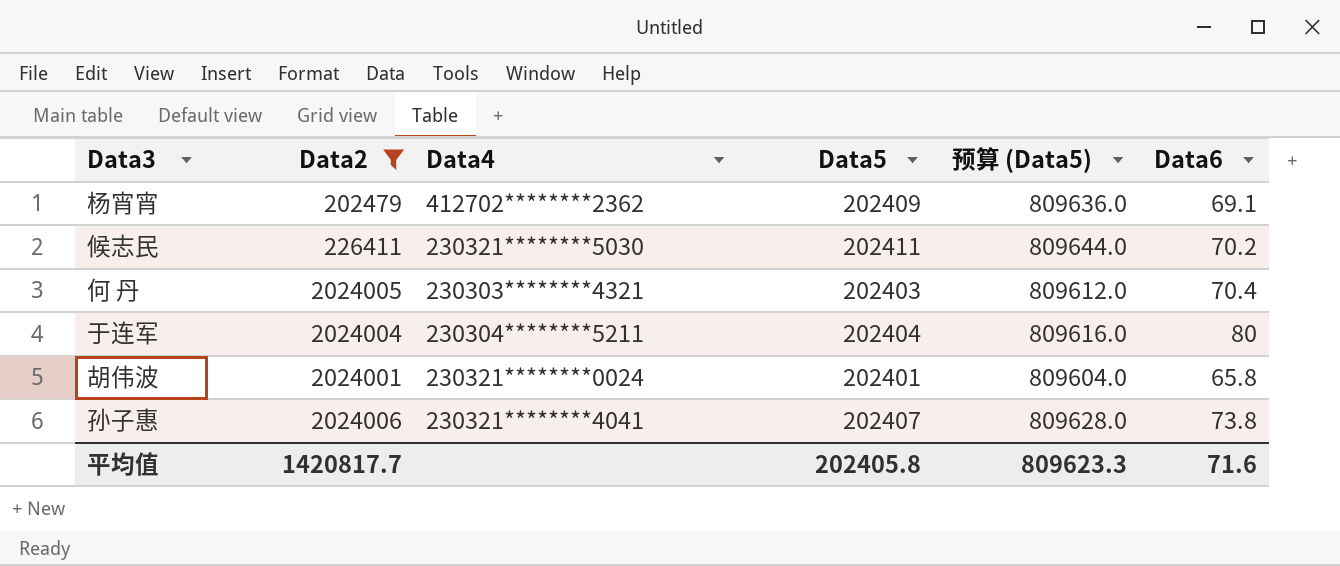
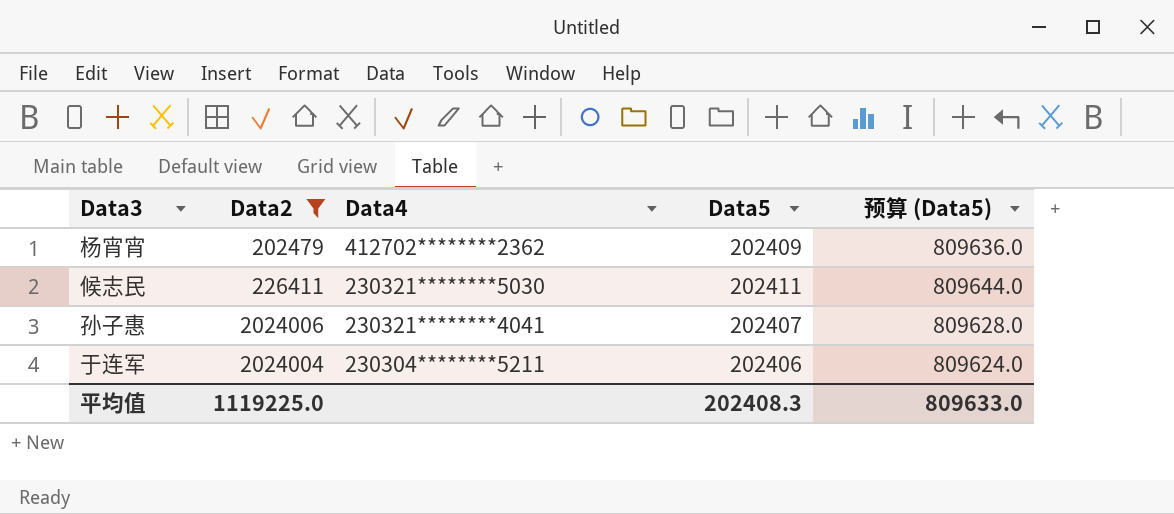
row order: none -> Data4 descending
column Data6 | position: 6 -> none
row 何 丹: 2024005 | 230303********4321 | 202403 | 809612.0 | 70.4 -> none
row 胡伟波: 2024001 | 230321********0024 | 202401 | 809604.0 | 65.8 -> none
于连军 | Data5: 202404 -> 202406
于连军 | 预算 (Data5): 809616.0 -> 809624.0
平均值 | Data2: 1420817.7 -> 1119225.0
平均值 | Data5: 202405.8 -> 202408.3
平均值 | 预算 (Data5): 809623.3 -> 809633.0

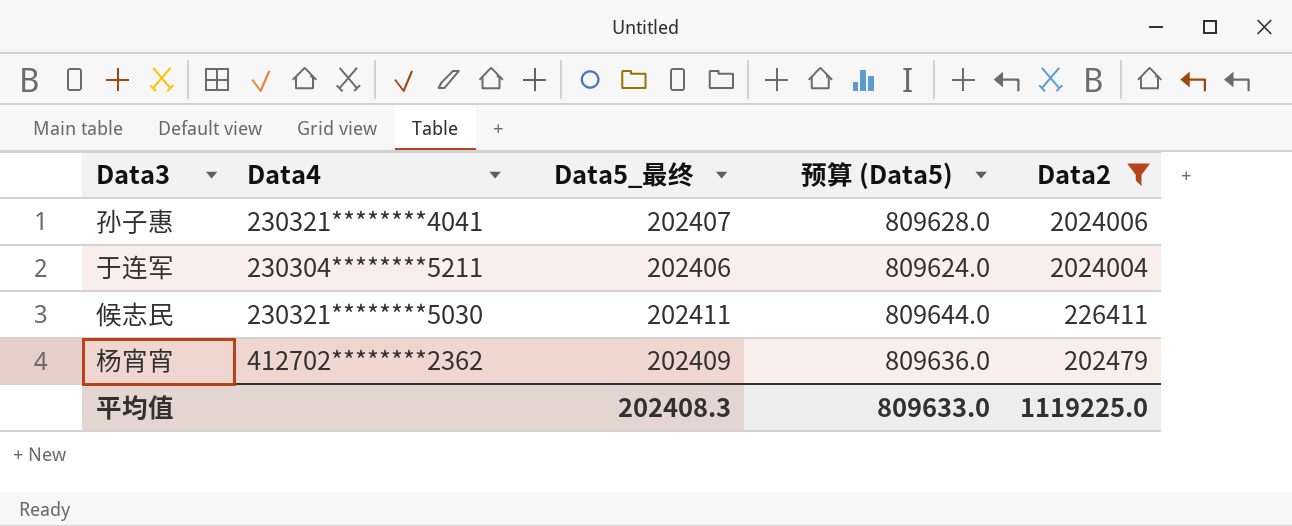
row order: Data4 descending -> Data2 descending
column name: Data5 -> Data5_最终
column Data2 | position: 2 -> 5

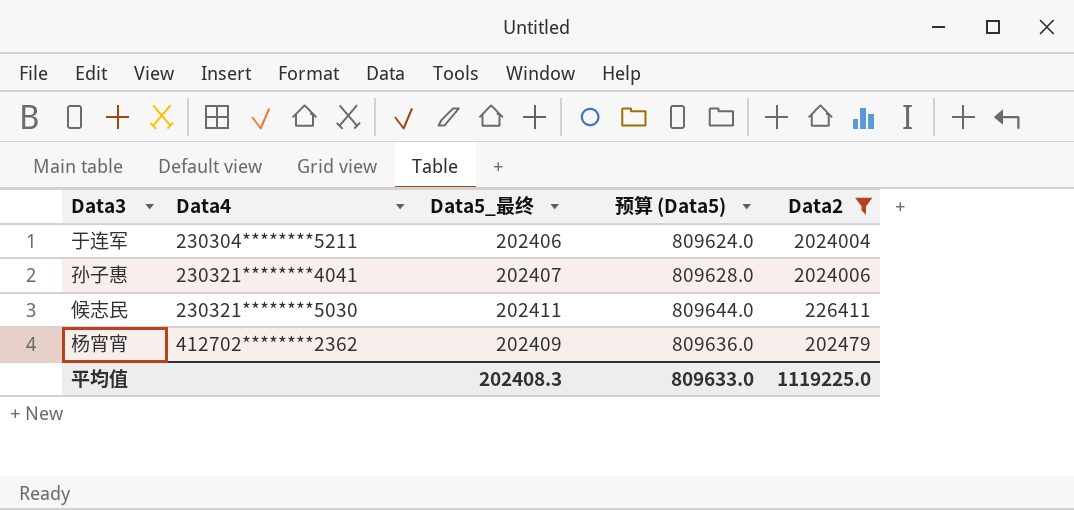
row order: Data2 descending -> Data4 ascending

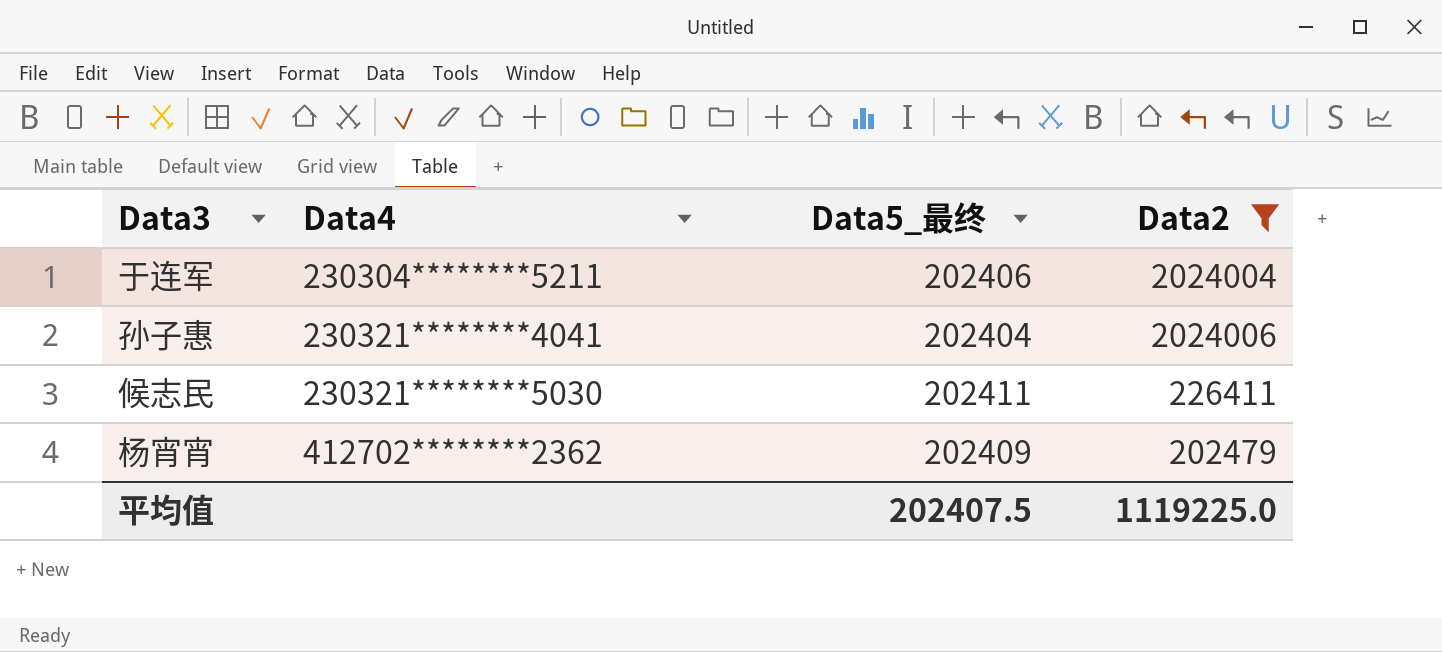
column 预算 (Data5) | formula: [Data5_最终] * 4 -> none
孙子惠 | Data5_最终: 202407 -> 202404
平均值 | Data5_最终: 202408.3 -> 202407.5

